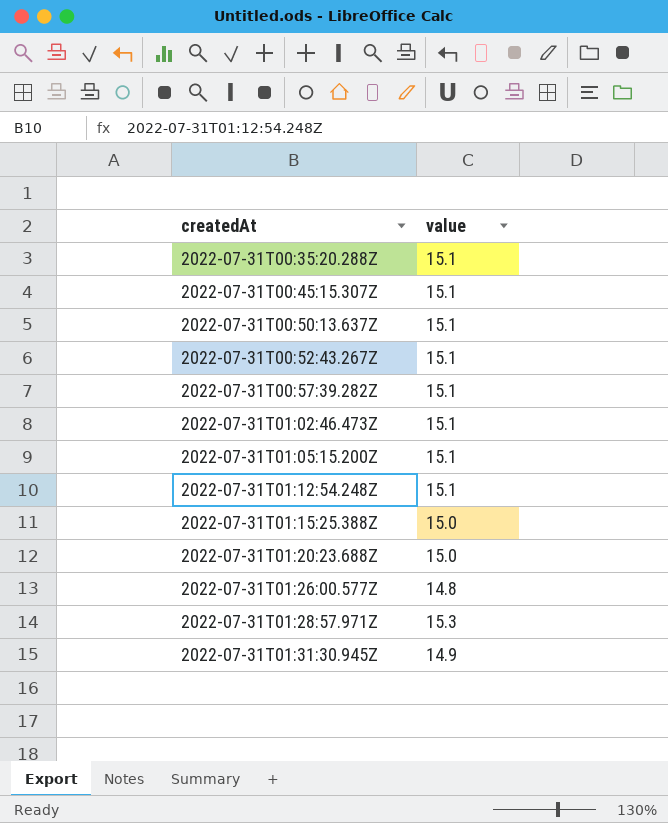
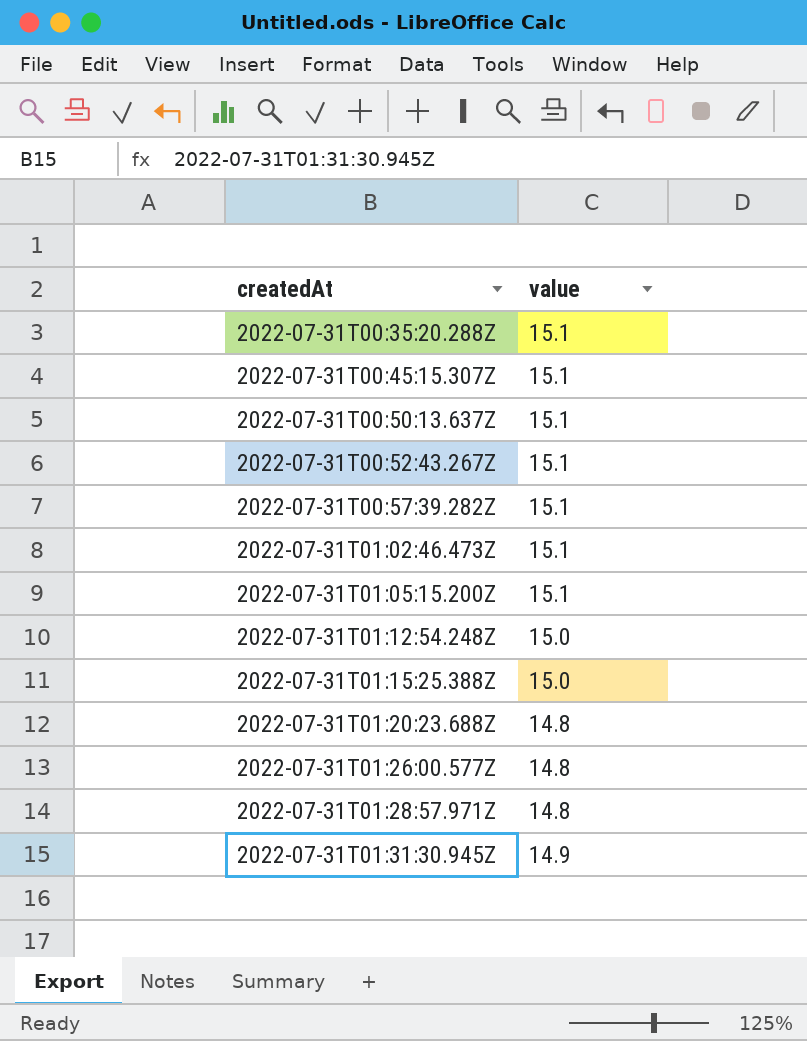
2022-07-31T01:12:54.248Z | value: 15.1 -> 15.0
2022-07-31T01:20:23.688Z | value: 15.0 -> 14.8
2022-07-31T01:28:57.971Z | value: 15.3 -> 14.8

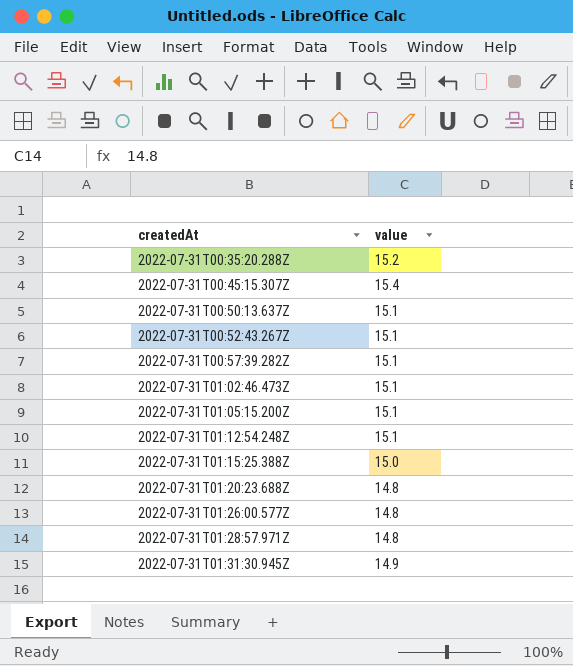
2022-07-31T00:35:20.288Z | value: 15.1 -> 15.2
2022-07-31T00:45:15.307Z | value: 15.1 -> 15.4
2022-07-31T01:12:54.248Z | value: 15.0 -> 15.1

